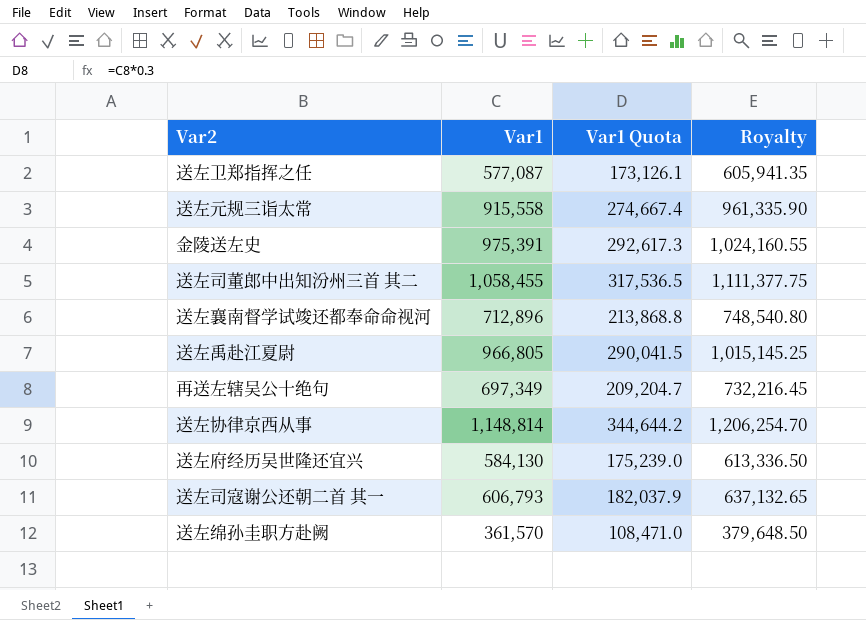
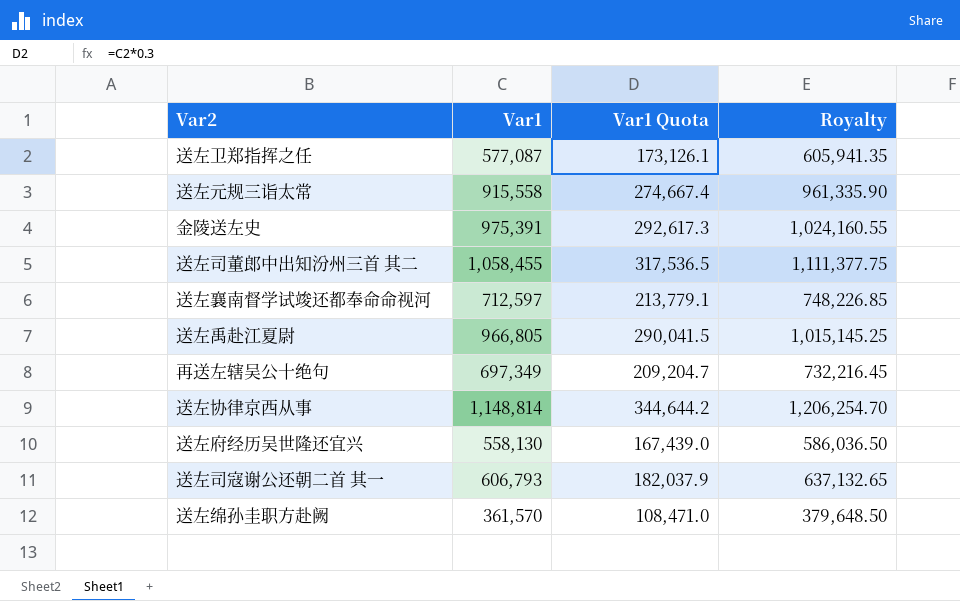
送左襄南督学试竣还都奉命命视河 | Var1: 712,896 -> 712,597
送左襄南督学试竣还都奉命命视河 | Var1 Quota: 213,868.8 -> 213,779.1
送左襄南督学试竣还都奉命命视河 | Royalty: 748,540.80 -> 748,226.85
送左府经历吴世隆还宜兴 | Var1: 584,130 -> 558,130
送左府经历吴世隆还宜兴 | Var1 Quota: 175,239.0 -> 167,439.0
送左府经历吴世隆还宜兴 | Royalty: 613,336.50 -> 586,036.50

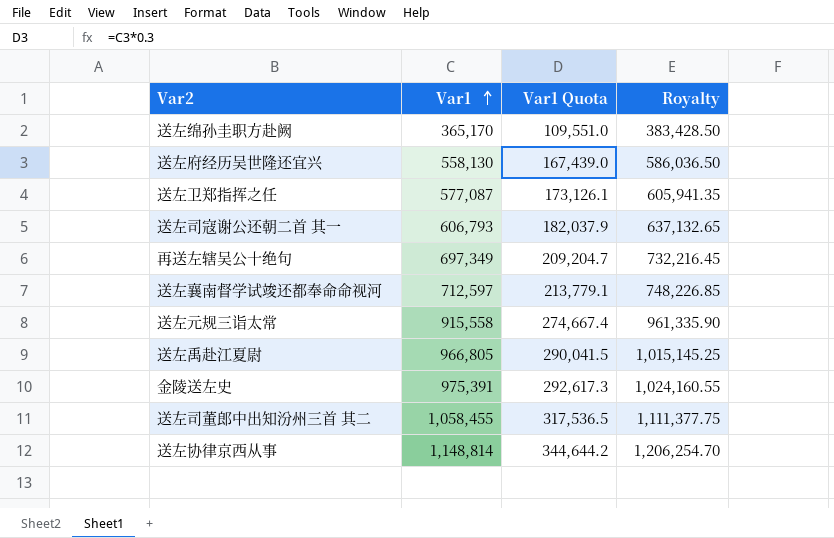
row order: none -> Var1 ascending
送左绵孙圭职方赴阙 | Var1: 361,570 -> 365,170
送左绵孙圭职方赴阙 | Var1 Quota: 108,471.0 -> 109,551.0
送左绵孙圭职方赴阙 | Royalty: 379,648.50 -> 383,428.50

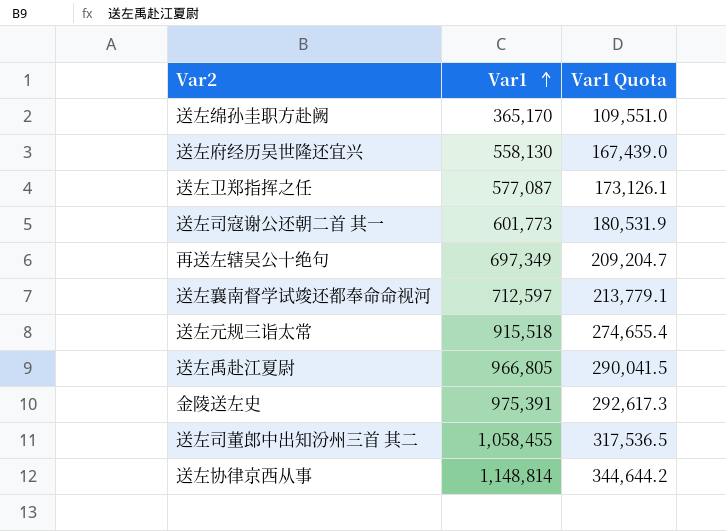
column Royalty | formula: [Var1] * 1.05 -> none
送左司寇谢公还朝二首 其一 | Var1: 606,793 -> 601,773
送左司寇谢公还朝二首 其一 | Var1 Quota: 182,037.9 -> 180,531.9
送左元规三诣太常 | Var1: 915,558 -> 915,518
送左元规三诣太常 | Var1 Quota: 274,667.4 -> 274,655.4

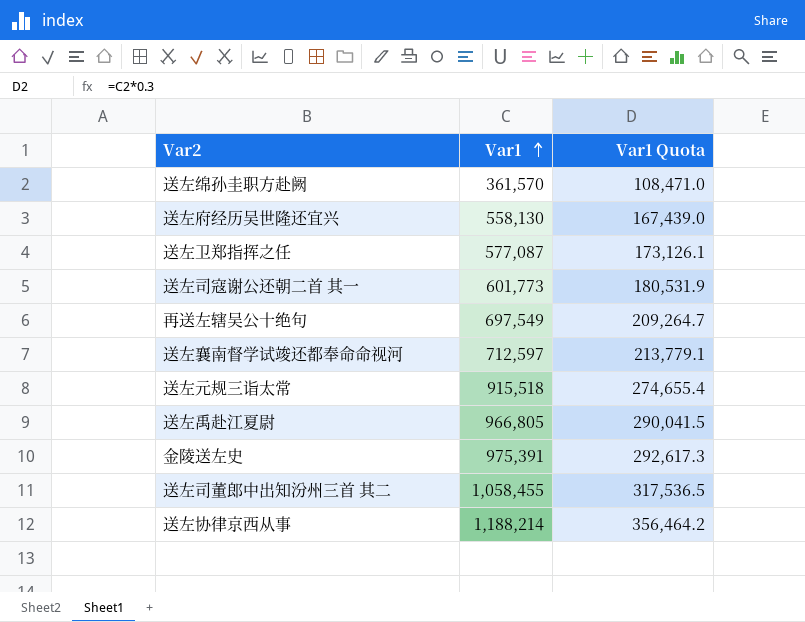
送左绵孙圭职方赴阙 | Var1: 365,170 -> 361,570
送左绵孙圭职方赴阙 | Var1 Quota: 109,551.0 -> 108,471.0
再送左辖吴公十绝句 | Var1: 697,349 -> 697,549
再送左辖吴公十绝句 | Var1 Quota: 209,204.7 -> 209,264.7
送左协律京西从事 | Var1: 1,148,814 -> 1,188,214
送左协律京西从事 | Var1 Quota: 344,644.2 -> 356,464.2

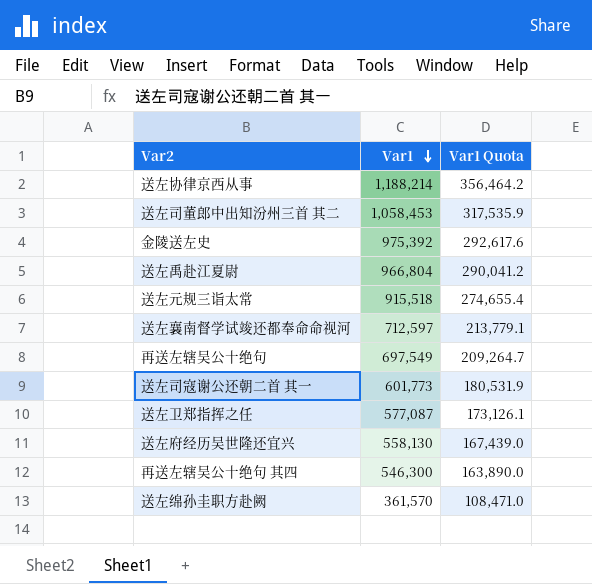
row order: Var1 ascending -> Var1 descending
送左司董郎中出知汾州三首 其二 | Var1: 1,058,455 -> 1,058,453
送左司董郎中出知汾州三首 其二 | Var1 Quota: 317,536.5 -> 317,535.9
金陵送左史 | Var1: 975,391 -> 975,392
金陵送左史 | Var1 Quota: 292,617.3 -> 292,617.6
送左禹赴江夏尉 | Var1: 966,805 -> 966,804
送左禹赴江夏尉 | Var1 Quota: 290,041.5 -> 290,041.2
row 再送左辖吴公十绝句 其四: none -> 546,300 | 163,890.0

